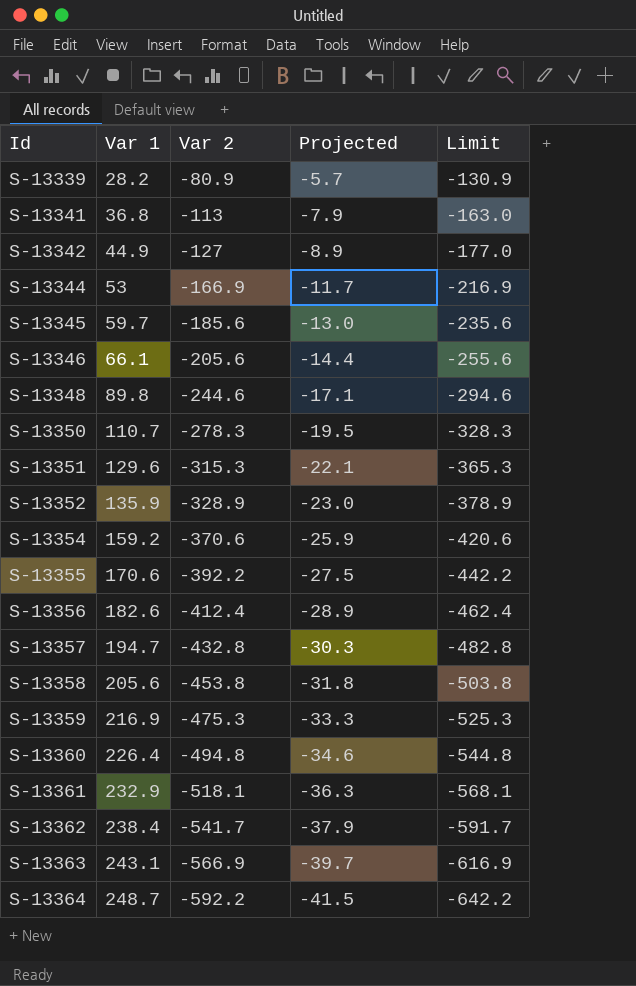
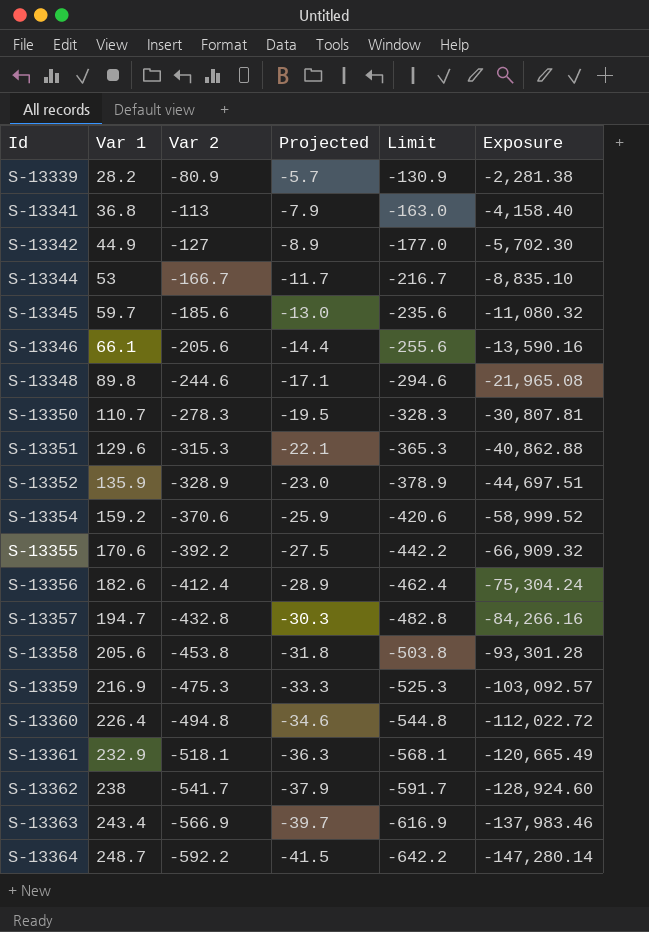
column Exposure | formula: none -> [Var 1] * [Var 2]
S-13344 | Var 2: -166.9 -> -166.7
S-13344 | Limit: -216.9 -> -216.7
S-13362 | Var 1: 238.4 -> 238
S-13363 | Var 1: 243.1 -> 243.4

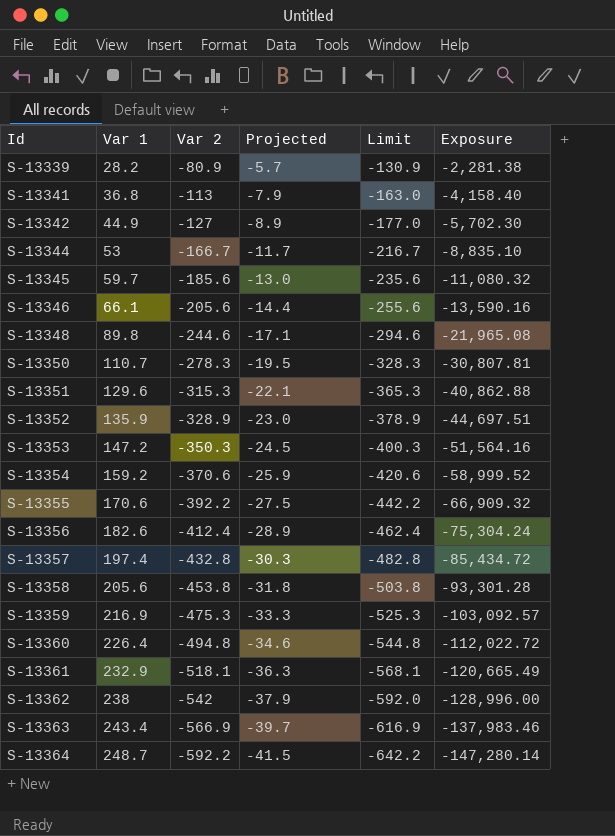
row S-13353: none -> 147.2 | -350.3 | -24.5 | -400.3 | -51,564.16
S-13357 | Var 1: 194.7 -> 197.4
S-13357 | Exposure: -84,266.16 -> -85,434.72
S-13362 | Var 2: -541.7 -> -542
S-13362 | Limit: -591.7 -> -592.0
S-13362 | Exposure: -128,924.60 -> -128,996.00

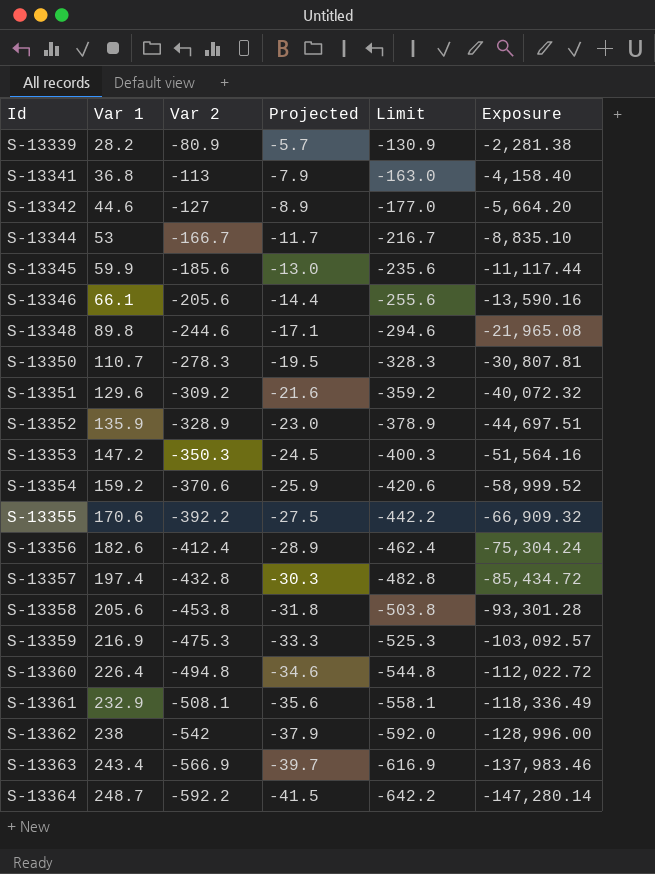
S-13342 | Var 1: 44.9 -> 44.6
S-13342 | Exposure: -5,702.30 -> -5,664.20
S-13345 | Var 1: 59.7 -> 59.9
S-13345 | Exposure: -11,080.32 -> -11,117.44
S-13351 | Var 2: -315.3 -> -309.2
S-13351 | Projected: -22.1 -> -21.6
S-13351 | Limit: -365.3 -> -359.2
S-13351 | Exposure: -40,862.88 -> -40,072.32
S-13361 | Var 2: -518.1 -> -508.1
S-13361 | Projected: -36.3 -> -35.6
S-13361 | Limit: -568.1 -> -558.1
S-13361 | Exposure: -120,665.49 -> -118,336.49

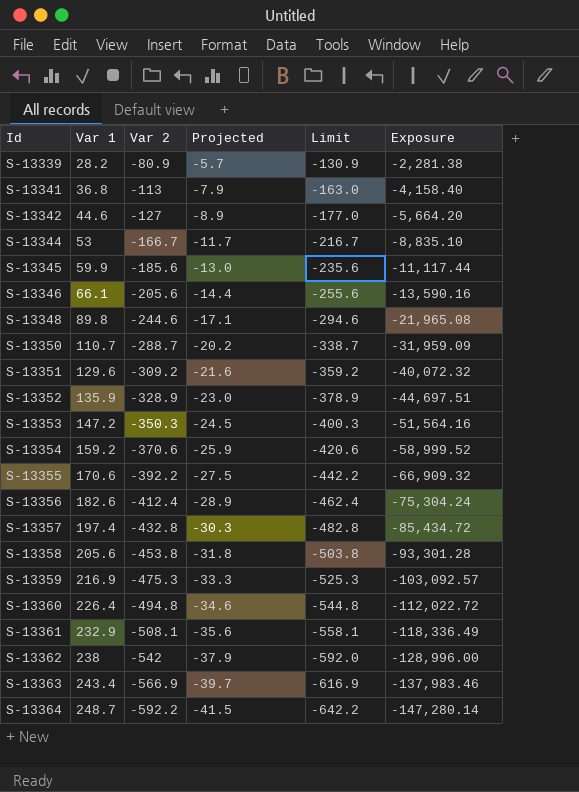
S-13350 | Var 2: -278.3 -> -288.7
S-13350 | Projected: -19.5 -> -20.2
S-13350 | Limit: -328.3 -> -338.7
S-13350 | Exposure: -30,807.81 -> -31,959.09

